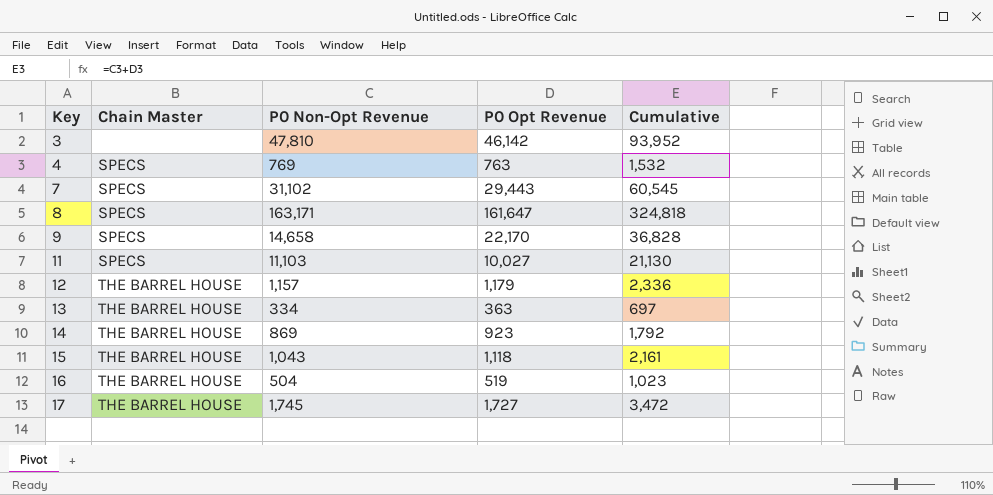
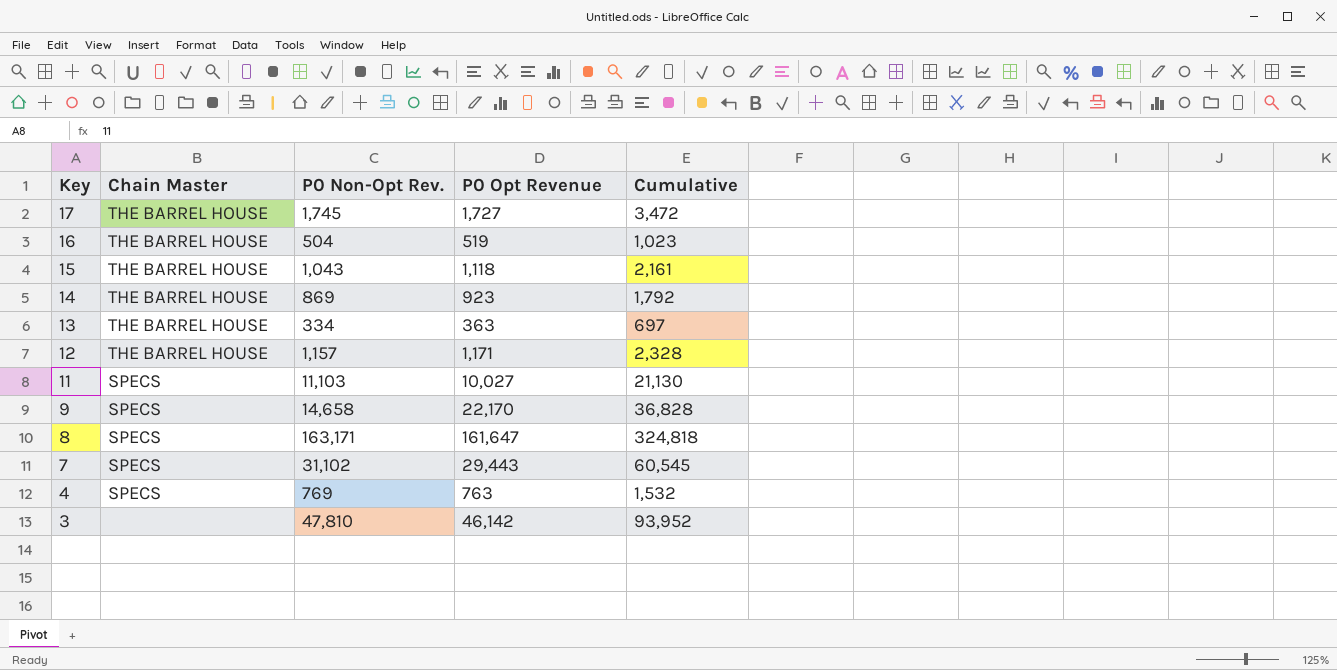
row order: Key ascending -> Key descending
column name: P0 Non-Opt Revenue -> P0 Non-Opt Rev.
12 | P0 Opt Revenue: 1,179 -> 1,171
12 | Cumulative: 2,336 -> 2,328

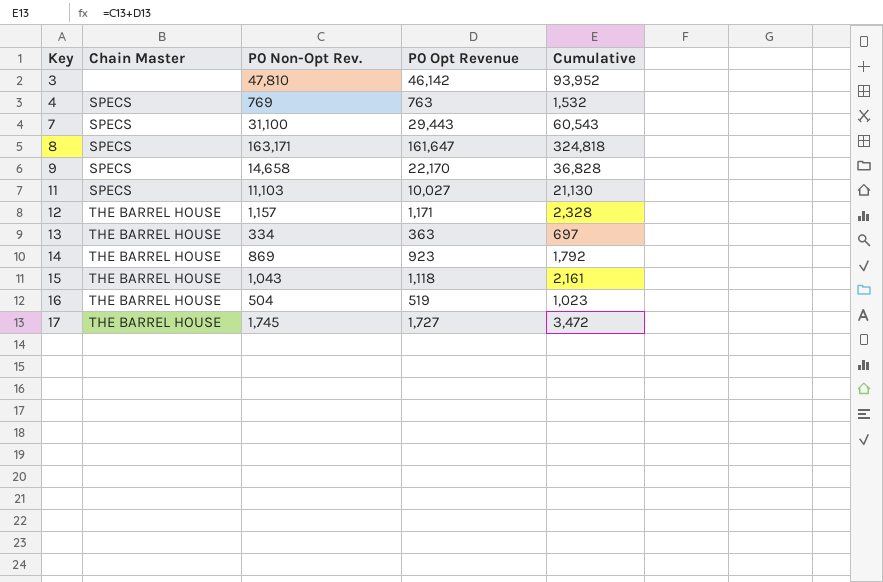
row order: Key descending -> Key ascending
7 | P0 Non-Opt Rev.: 31,102 -> 31,100
7 | Cumulative: 60,545 -> 60,543

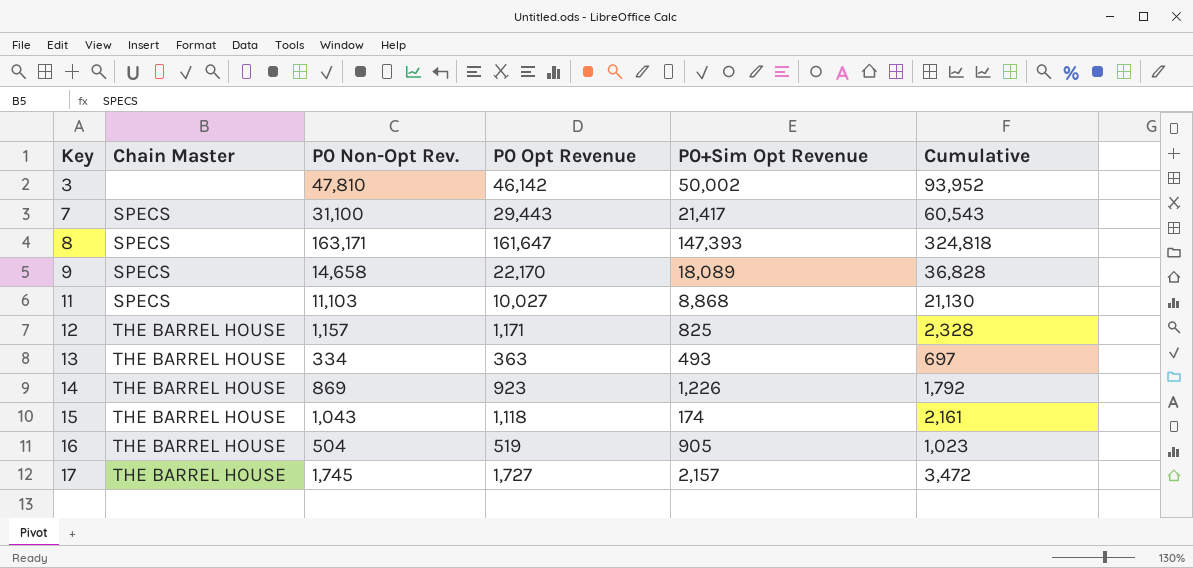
column P0+Sim Opt Revenue | position: none -> 5
row 4: SPECS | 769 | 763 | 1,532 -> none

